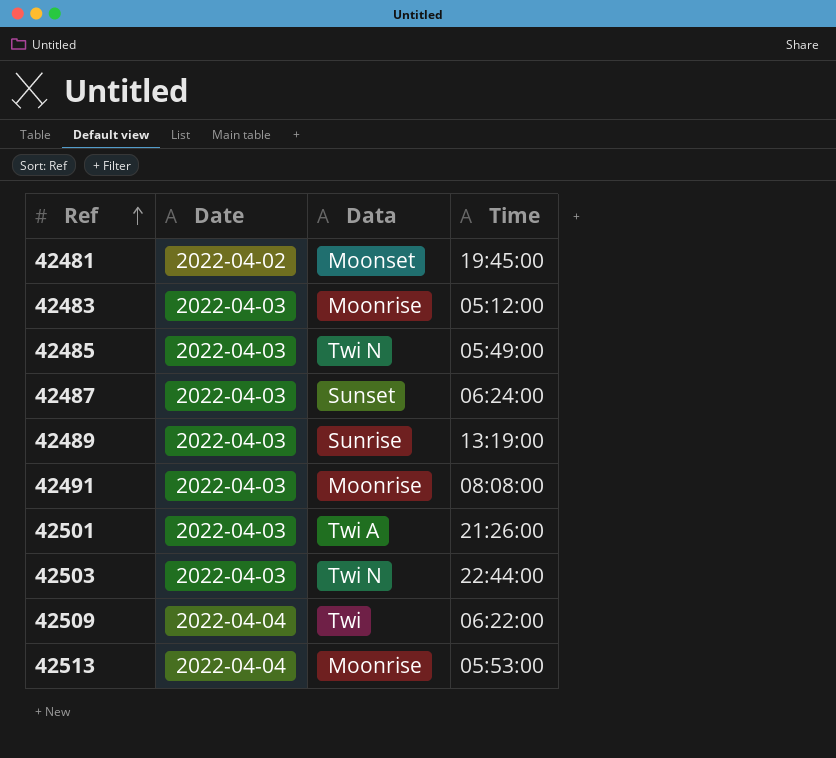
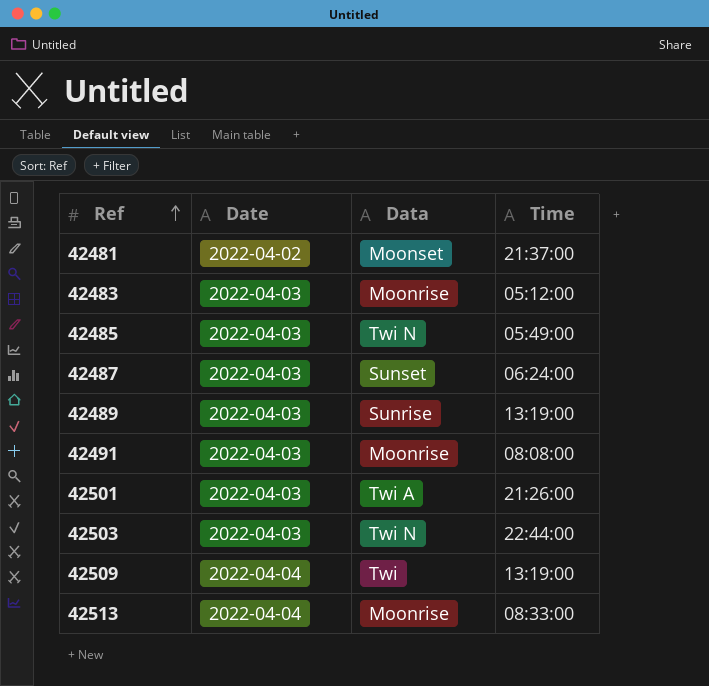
42481 | Time: 19:45:00 -> 21:37:00
42509 | Time: 06:22:00 -> 13:19:00
42513 | Time: 05:53:00 -> 08:33:00

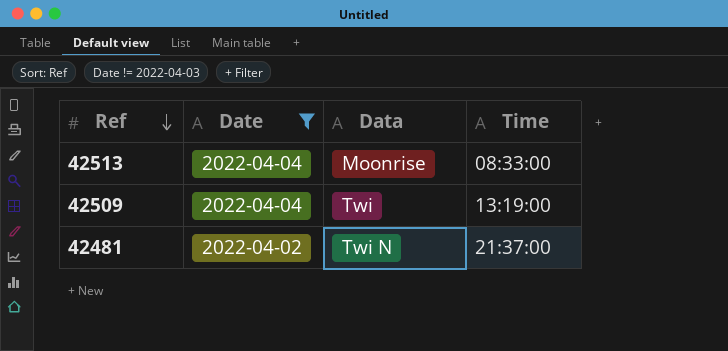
filter: none -> Date != 2022-04-03
row order: Ref ascending -> Ref descending
42481 | Data: Moonset -> Twi N

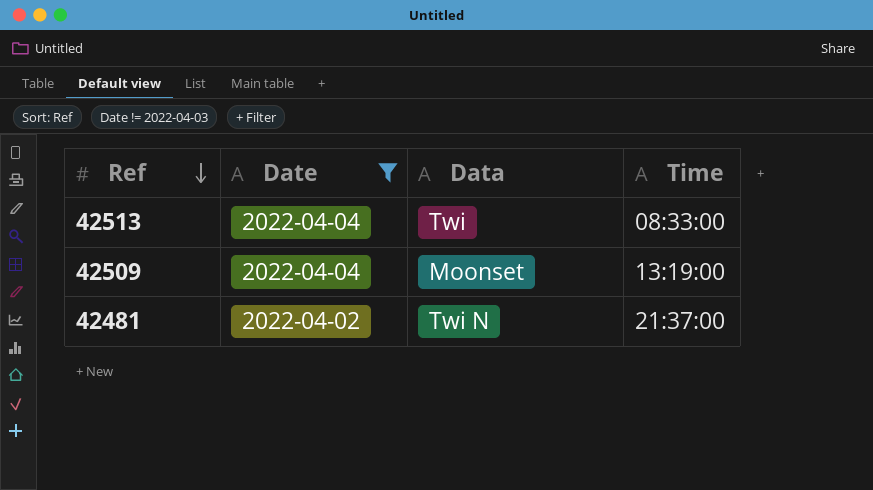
42513 | Data: Moonrise -> Twi
42509 | Data: Twi -> Moonset

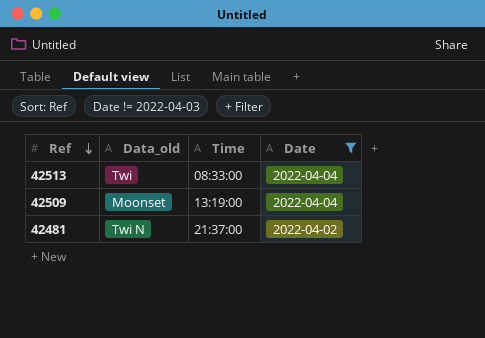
column name: Data -> Data_old
column Date | position: 2 -> 4

